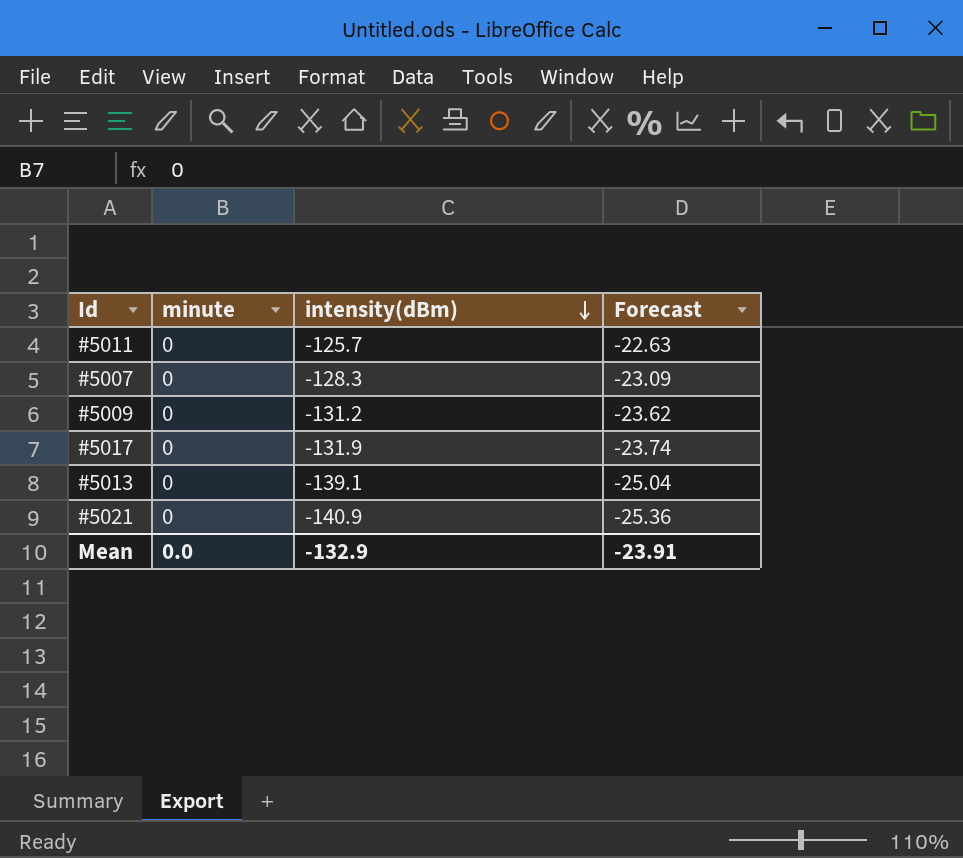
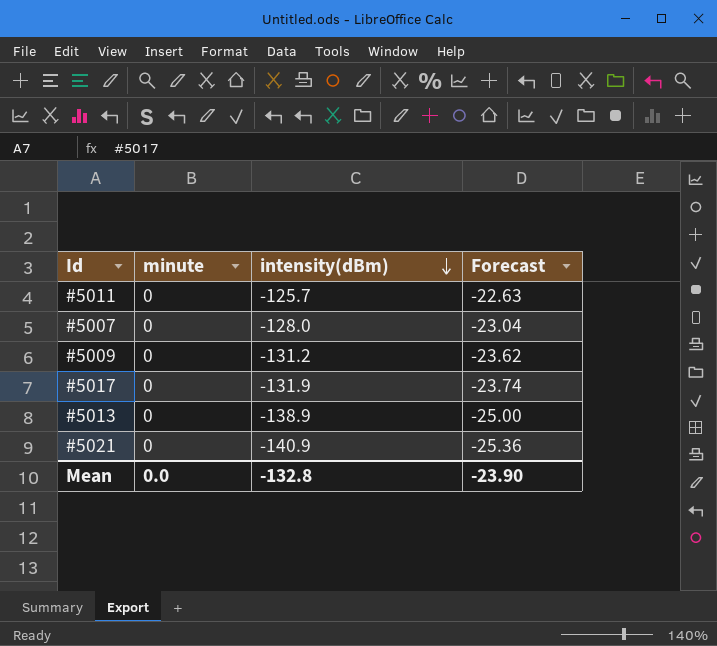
#5007 | intensity(dBm): -128.3 -> -128.0
#5007 | Forecast: -23.09 -> -23.04
#5013 | intensity(dBm): -139.1 -> -138.9
#5013 | Forecast: -25.04 -> -25.00
Mean | intensity(dBm): -132.9 -> -132.8
Mean | Forecast: -23.91 -> -23.90

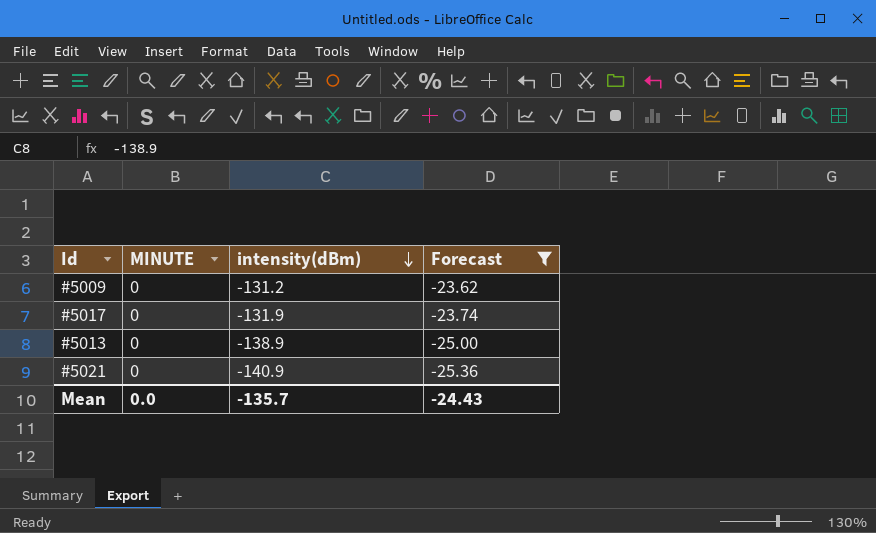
filter: none -> Forecast <= -23.62
column name: minute -> MINUTE
Mean | intensity(dBm): -132.8 -> -135.7
Mean | Forecast: -23.90 -> -24.43

